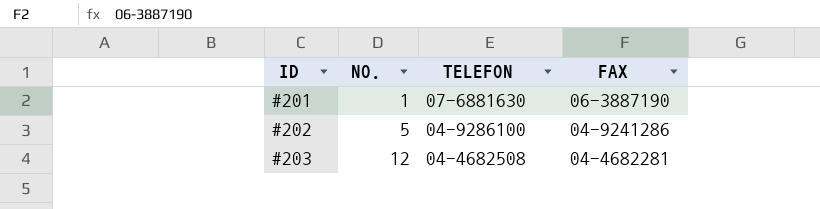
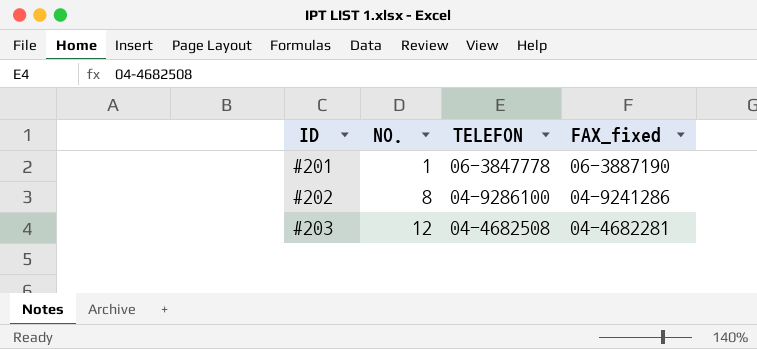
column name: FAX -> FAX_fixed
#201 | TELEFON: 07-6881630 -> 06-3847778
#202 | NO.: 5 -> 8

